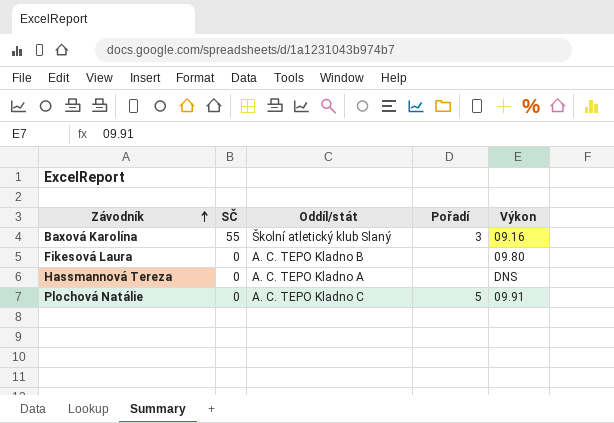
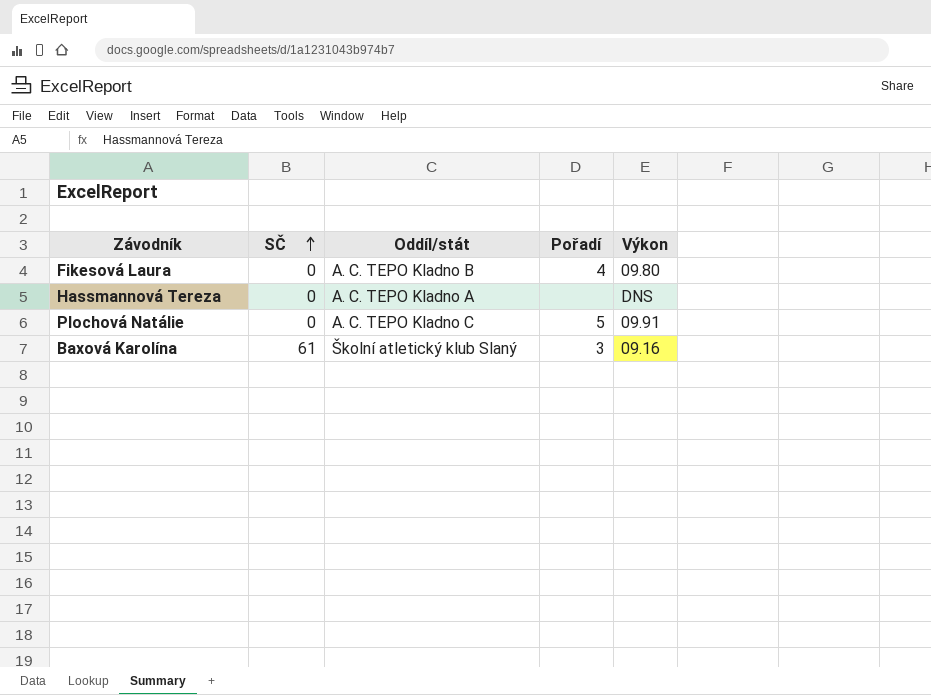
row order: Závodník ascending -> SČ ascending
Fikesová Laura | Pořadí: none -> 4
Baxová Karolína | SČ: 55 -> 61

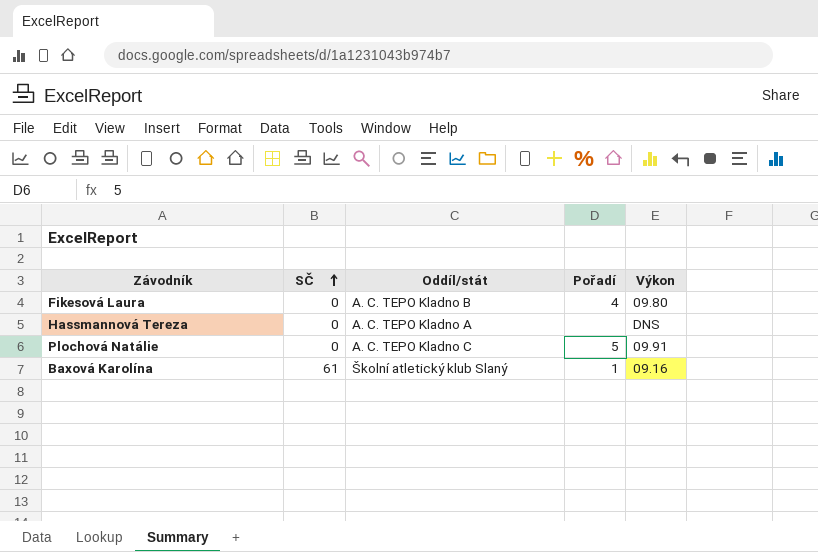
Baxová Karolína | Pořadí: 3 -> 1

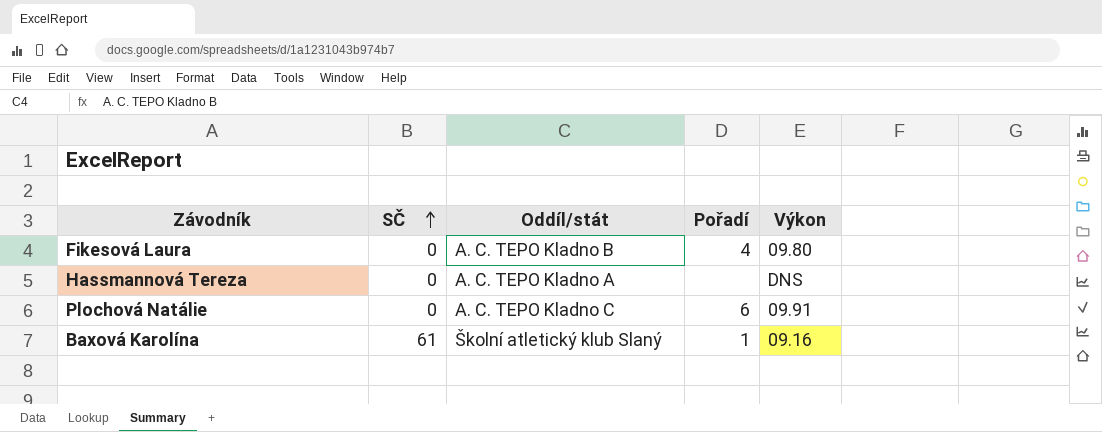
Plochová Natálie | Pořadí: 5 -> 6

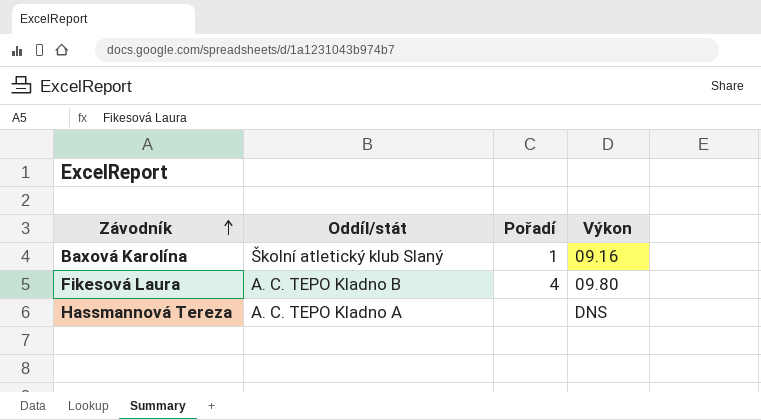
row order: SČ ascending -> Závodník ascending
column SČ | position: 2 -> none
row Plochová Natálie: 0 | A. C. TEPO Kladno C | 6 | 09.91 -> none

